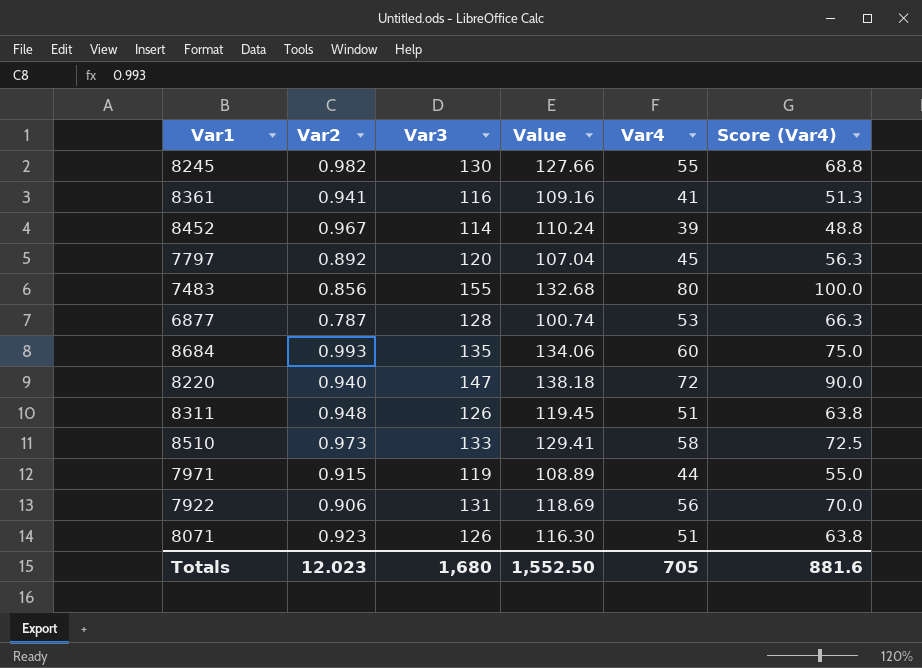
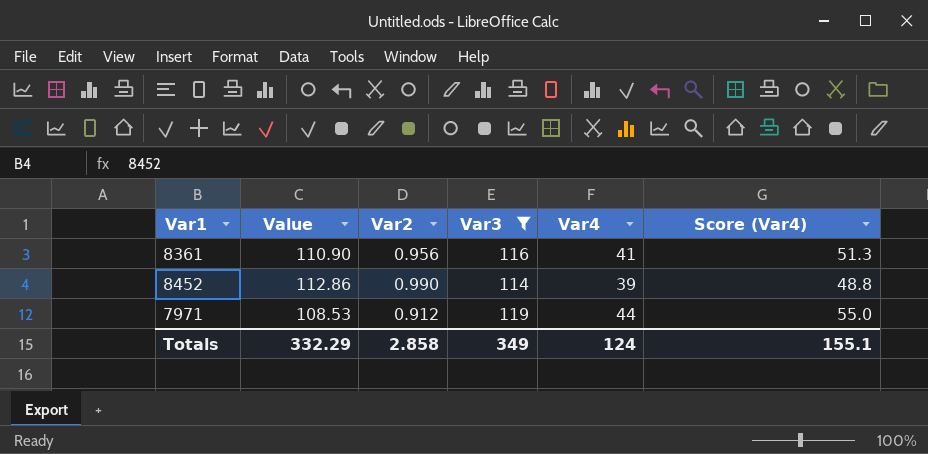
filter: none -> Var3 <= 119
column Value | position: 4 -> 2
8361 | Value: 109.16 -> 110.90
8361 | Var2: 0.941 -> 0.956
8452 | Value: 110.24 -> 112.86
8452 | Var2: 0.967 -> 0.990
7971 | Value: 108.89 -> 108.53
7971 | Var2: 0.915 -> 0.912
Totals | Value: 1,552.50 -> 332.29
Totals | Var2: 12.023 -> 2.858
Totals | Var3: 1,680 -> 349
Totals | Var4: 705 -> 124
Totals | Score (Var4): 881.6 -> 155.1

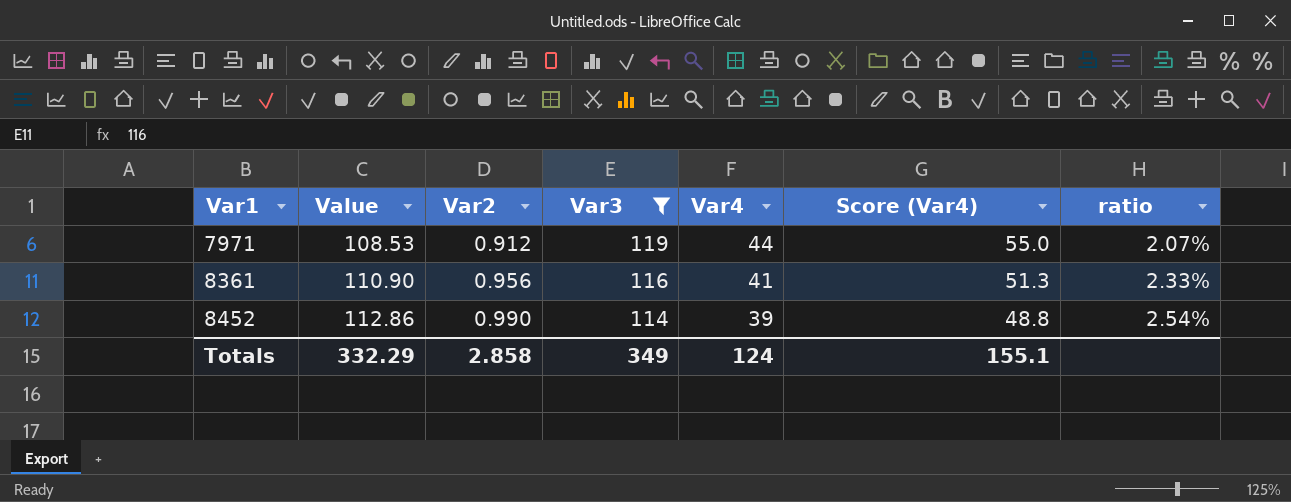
row order: none -> Var1 ascending
column ratio | formula: none -> [Var2] / [Var4]

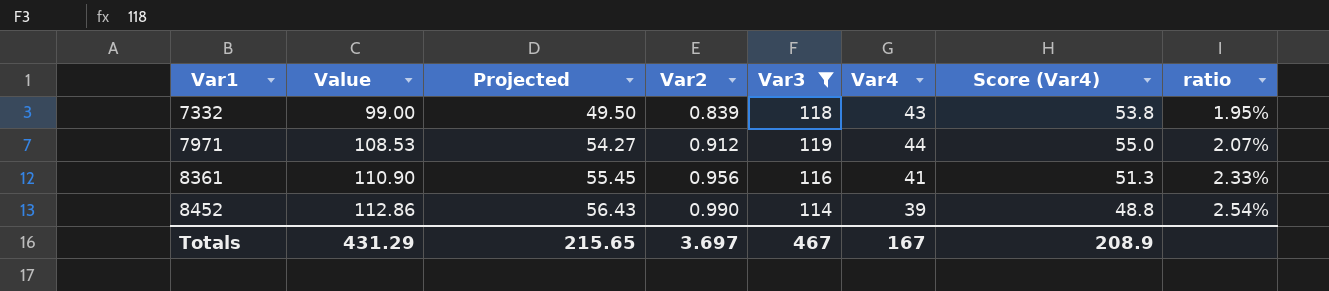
column Projected | formula: none -> [Value] * 0.5
row 7332: none -> 99.00 | 49.50 | 0.839 | 118 | 43 | 53.8 | 1.95%
Totals | Value: 332.29 -> 431.29
Totals | Var2: 2.858 -> 3.697
Totals | Var3: 349 -> 467
Totals | Var4: 124 -> 167
Totals | Score (Var4): 155.1 -> 208.9

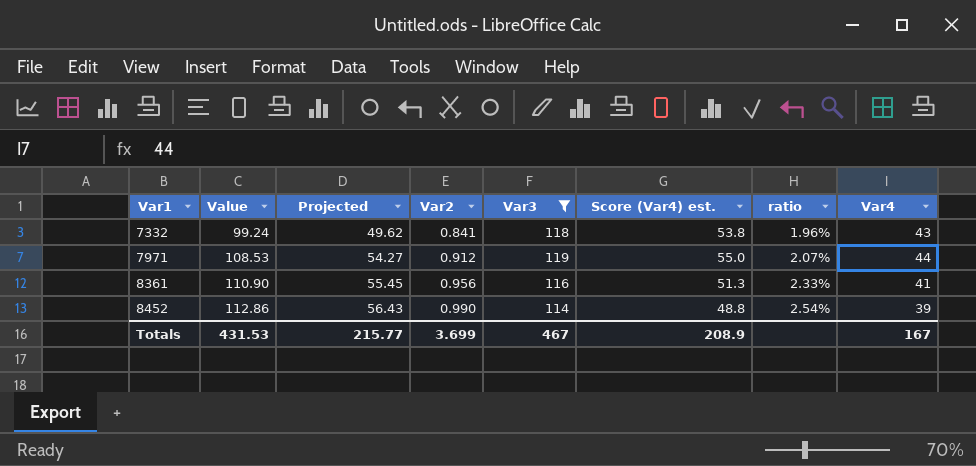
column name: Score (Var4) -> Score (Var4) est.
column Var4 | position: 6 -> 8
7332 | Value: 99.00 -> 99.24
7332 | Projected: 49.50 -> 49.62
7332 | Var2: 0.839 -> 0.841
7332 | ratio: 1.95% -> 1.96%
Totals | Value: 431.29 -> 431.53
Totals | Projected: 215.65 -> 215.77
Totals | Var2: 3.697 -> 3.699

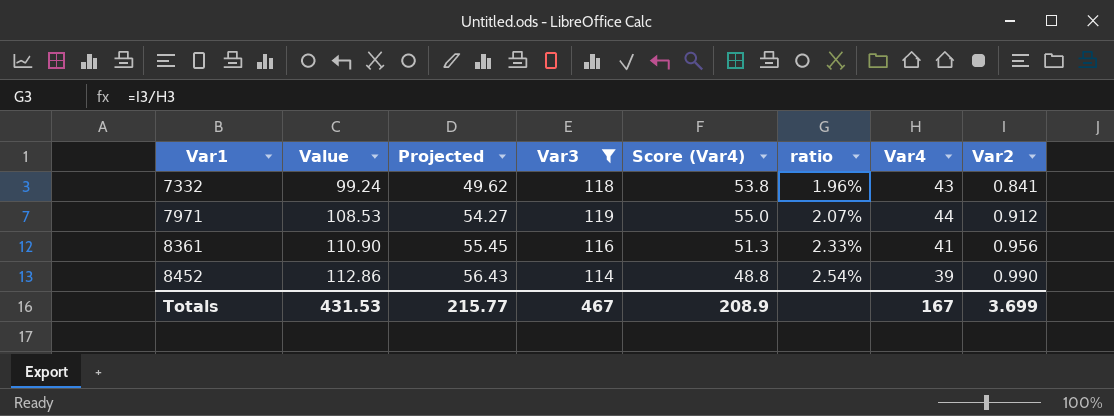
column name: Score (Var4) est. -> Score (Var4)
column Var2 | position: 4 -> 8

